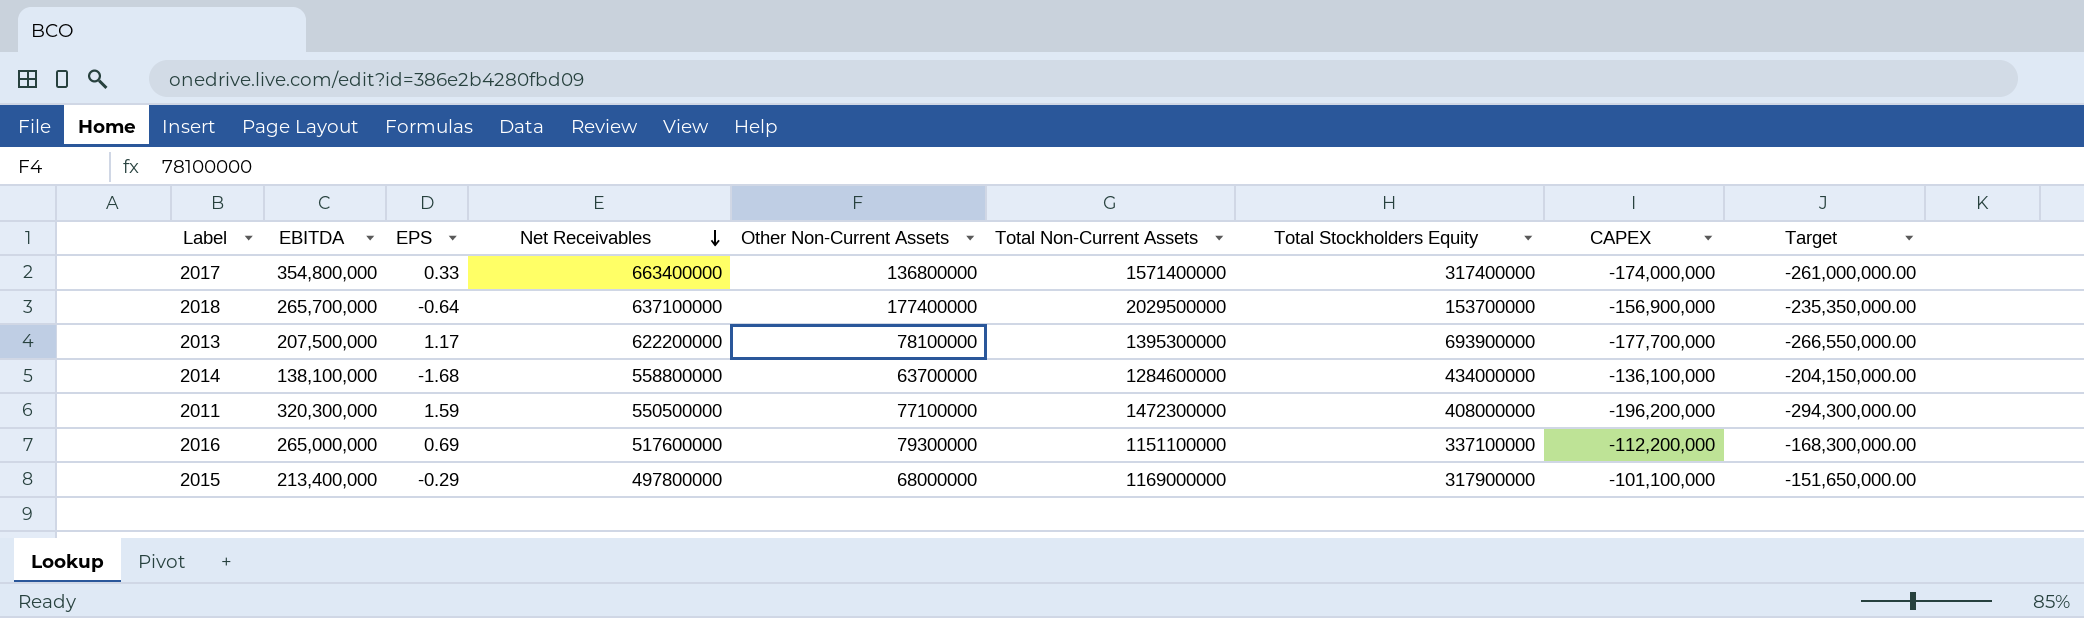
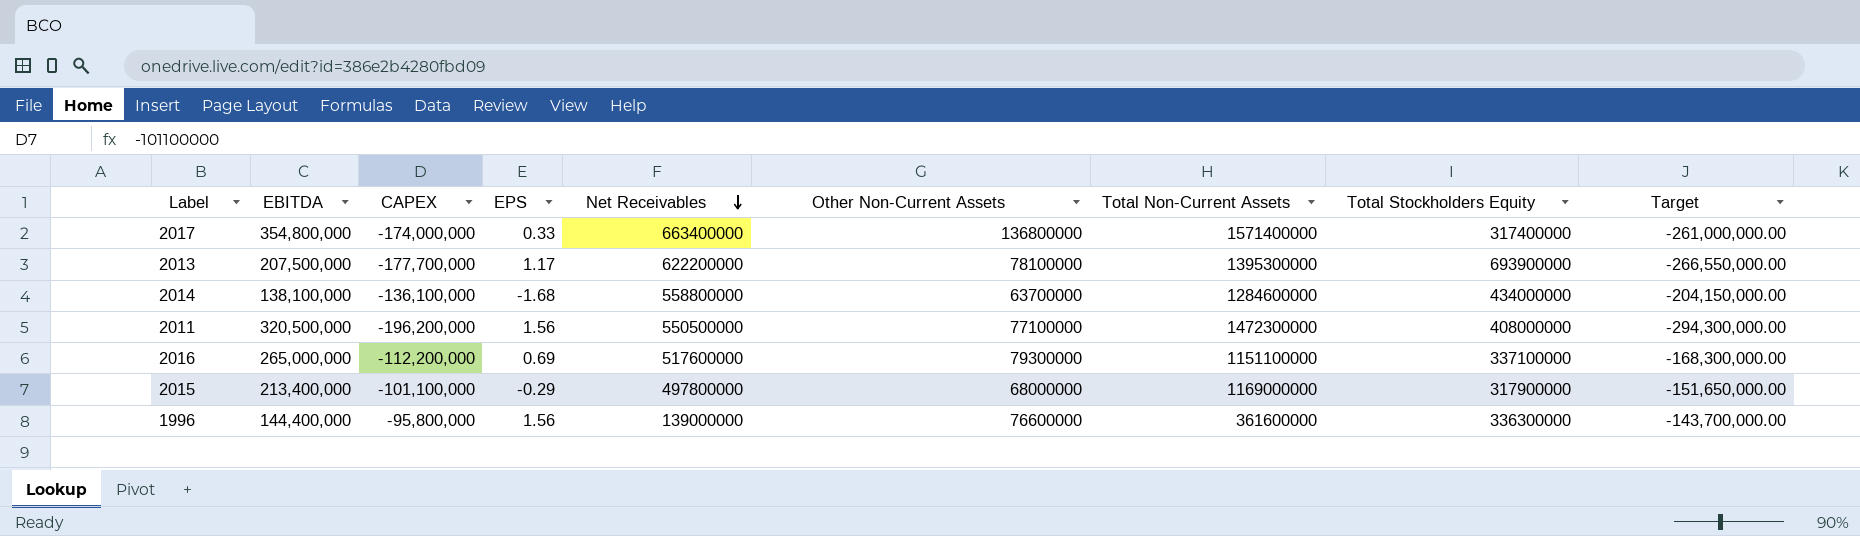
column CAPEX | position: 8 -> 3
row 2018: 265,700,000 | -0.64 | 637100000 | 177400000 | 2029500000 | 153700000 | -156,900,000 | -235,350,000.00 -> none
2011 | EBITDA: 320,300,000 -> 320,500,000
2011 | EPS: 1.59 -> 1.56
row 1996: none -> 144,400,000 | -95,800,000 | 1.56 | 139000000 | 76600000 | 361600000 | 336300000 | -143,700,000.00

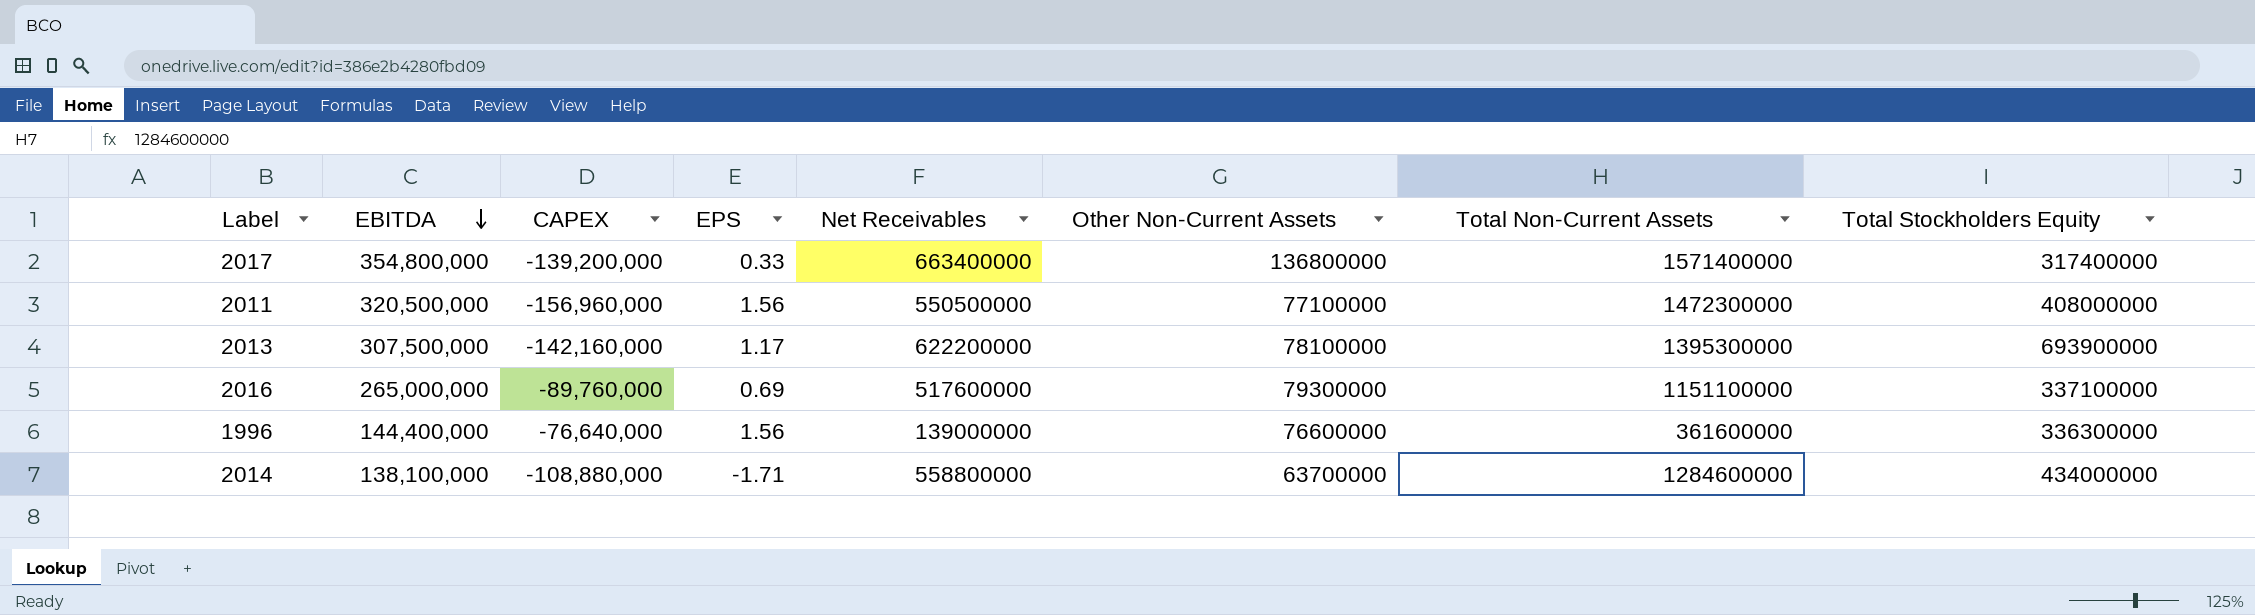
row order: Net Receivables descending -> EBITDA descending
column Target | formula: [CAPEX] * 1.5 -> none
row 2015: 213,400,000 | -101,100,000 | -0.29 | 497800000 | 68000000 | 1169000000 | 317900000 | -151,650,000.00 -> none
2017 | CAPEX: -174,000,000 -> -139,200,000
2011 | CAPEX: -196,200,000 -> -156,960,000
2013 | EBITDA: 207,500,000 -> 307,500,000
2013 | CAPEX: -177,700,000 -> -142,160,000
2016 | CAPEX: -112,200,000 -> -89,760,000
1996 | CAPEX: -95,800,000 -> -76,640,000
2014 | CAPEX: -136,100,000 -> -108,880,000
2014 | EPS: -1.68 -> -1.71

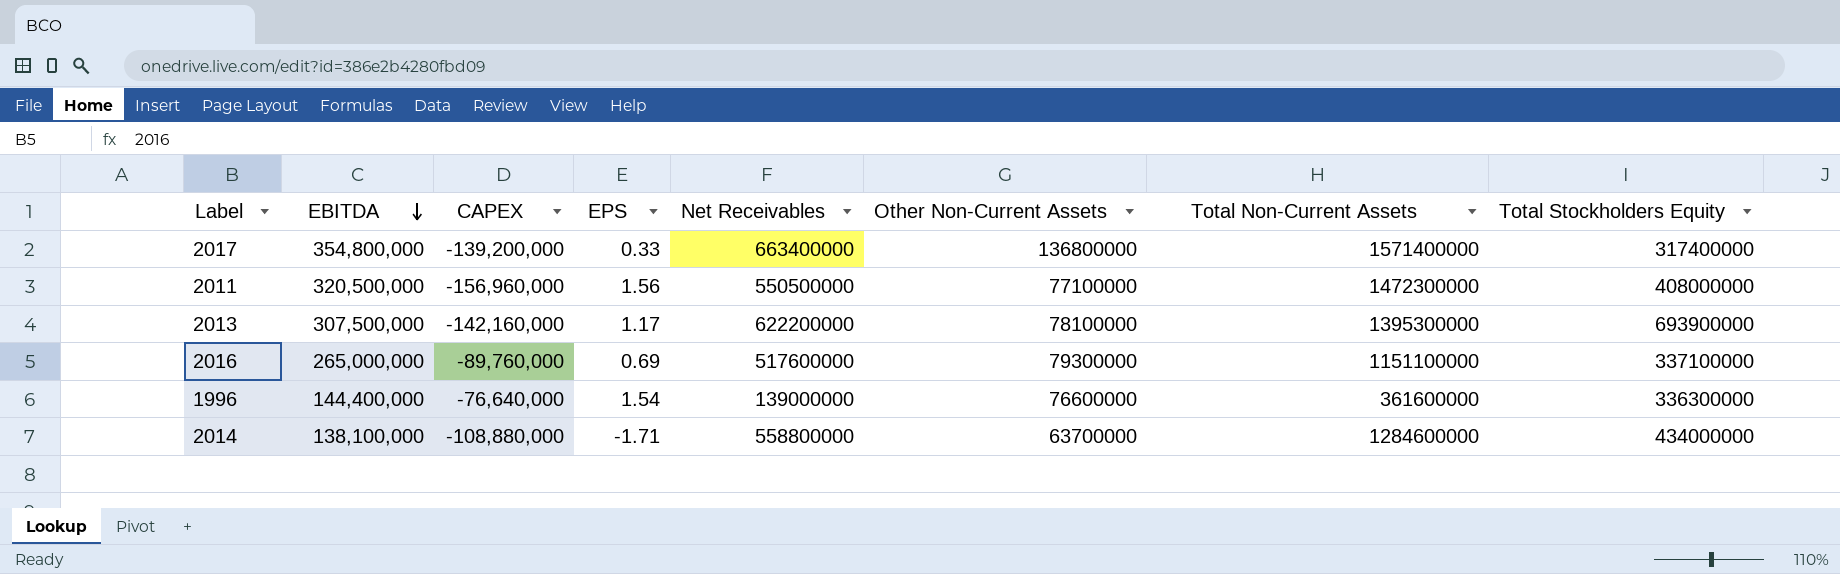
1996 | EPS: 1.56 -> 1.54

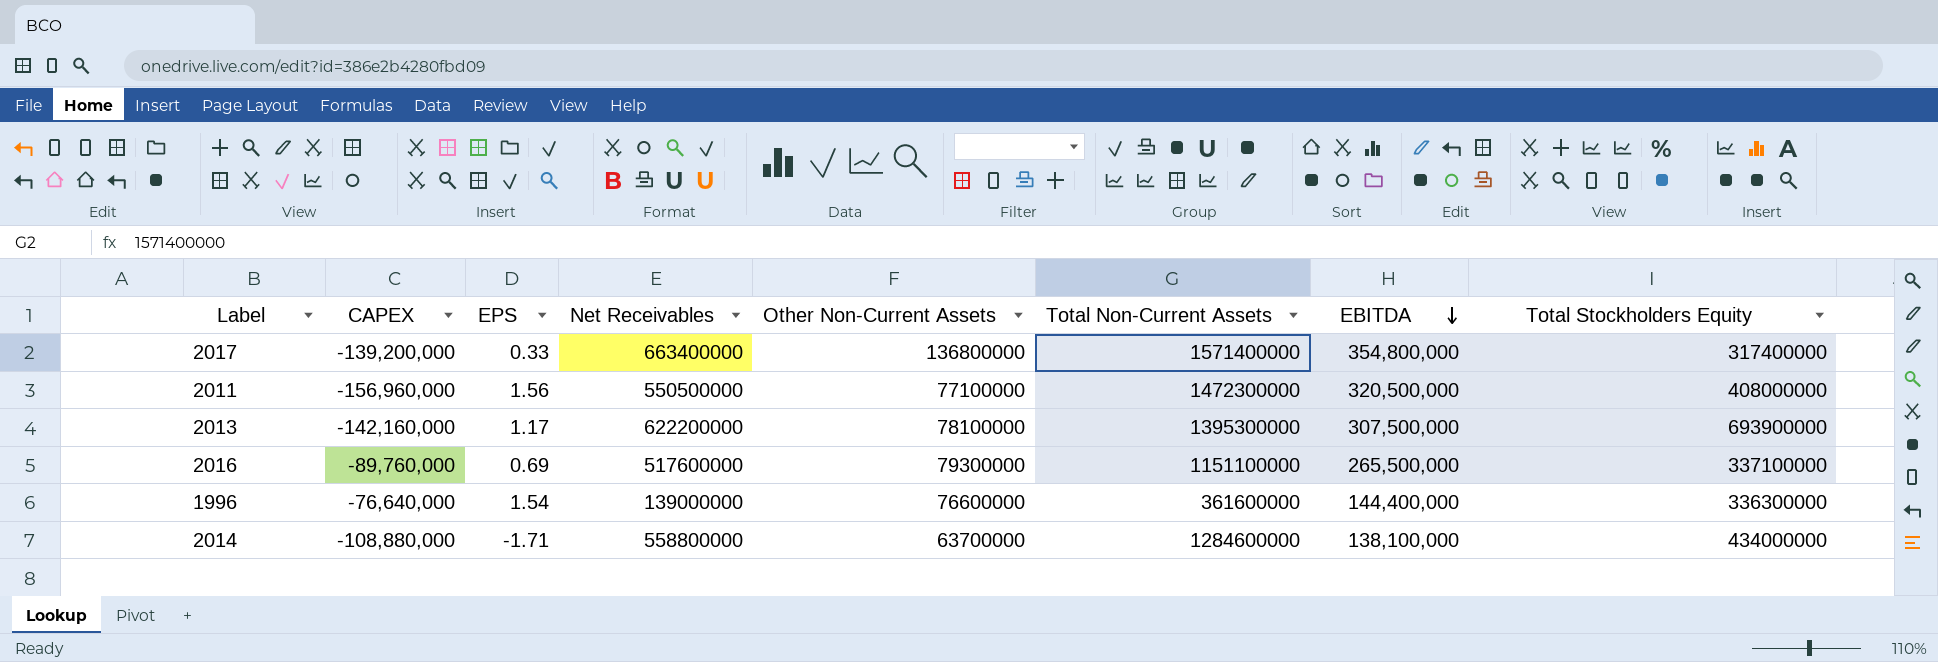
column EBITDA | position: 2 -> 7
2016 | EBITDA: 265,000,000 -> 265,500,000

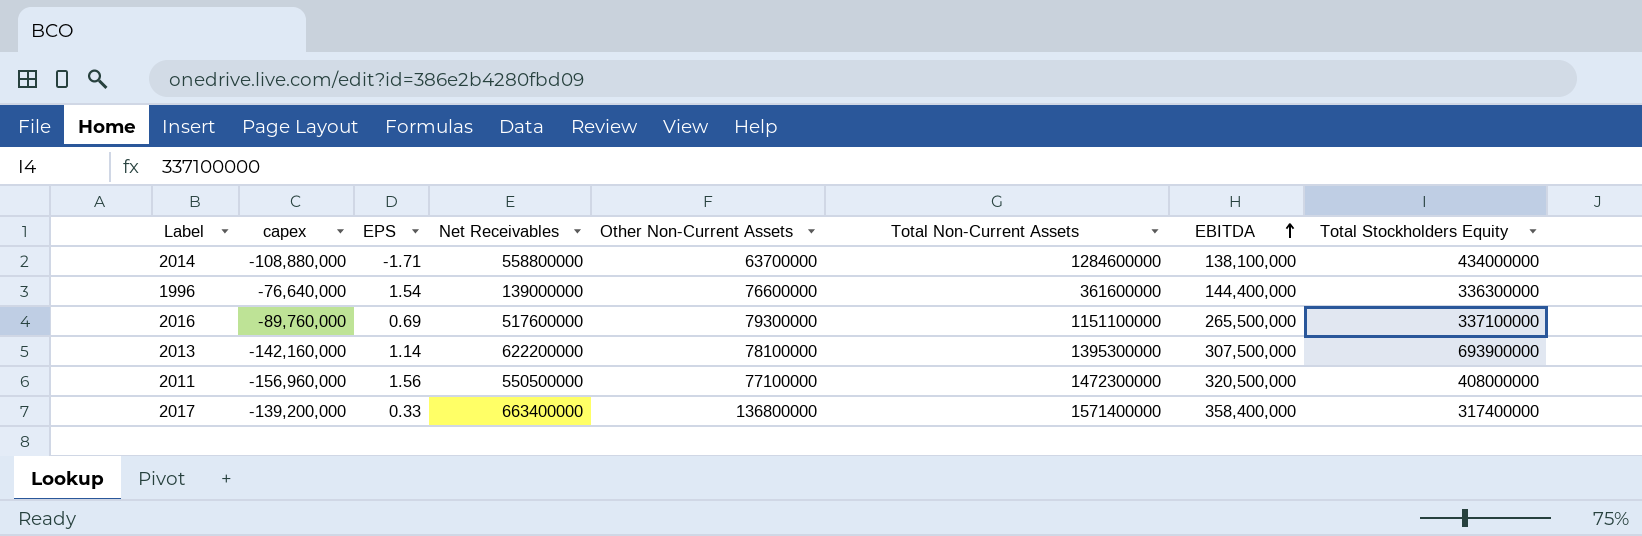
row order: EBITDA descending -> EBITDA ascending
column name: CAPEX -> capex
2013 | EPS: 1.17 -> 1.14
2017 | EBITDA: 354,800,000 -> 358,400,000

